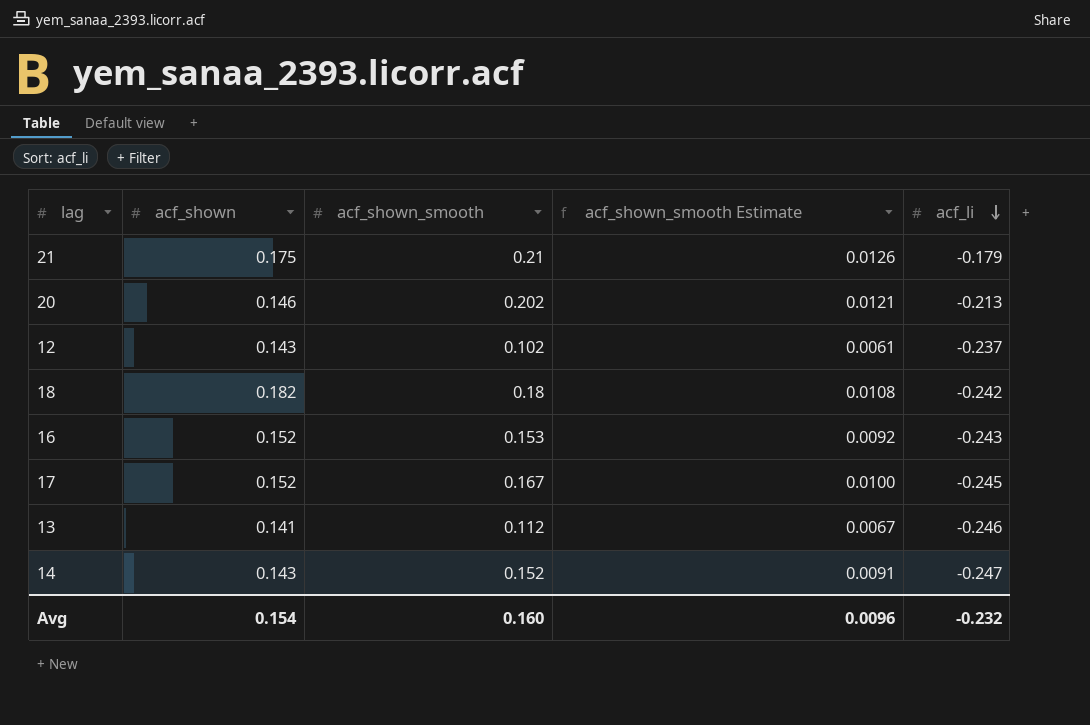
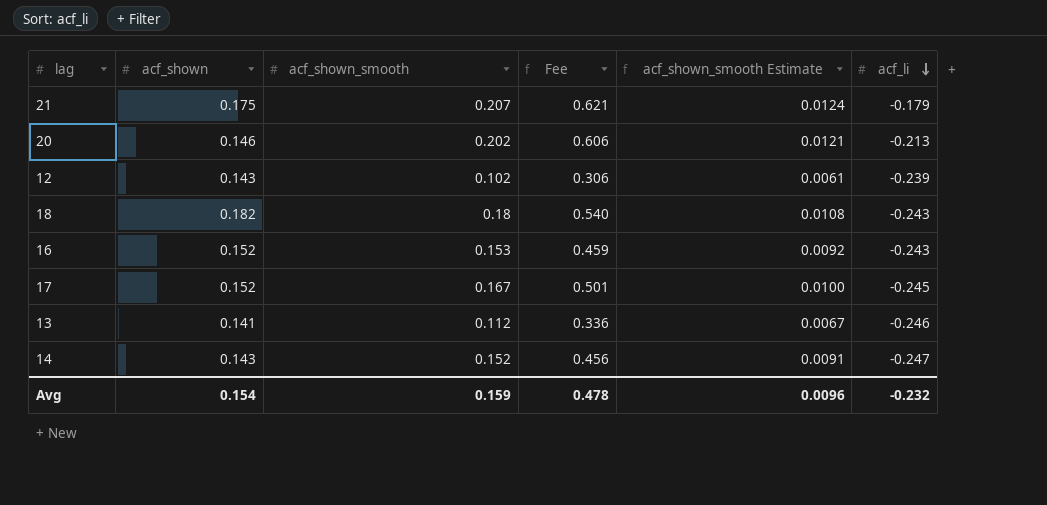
column Fee | formula: none -> [acf_shown_smooth] * 3
21 | acf_shown_smooth: 0.21 -> 0.207
21 | acf_shown_smooth Estimate: 0.0126 -> 0.0124
12 | acf_li: -0.237 -> -0.239
18 | acf_li: -0.242 -> -0.243
Avg | acf_shown_smooth: 0.160 -> 0.159

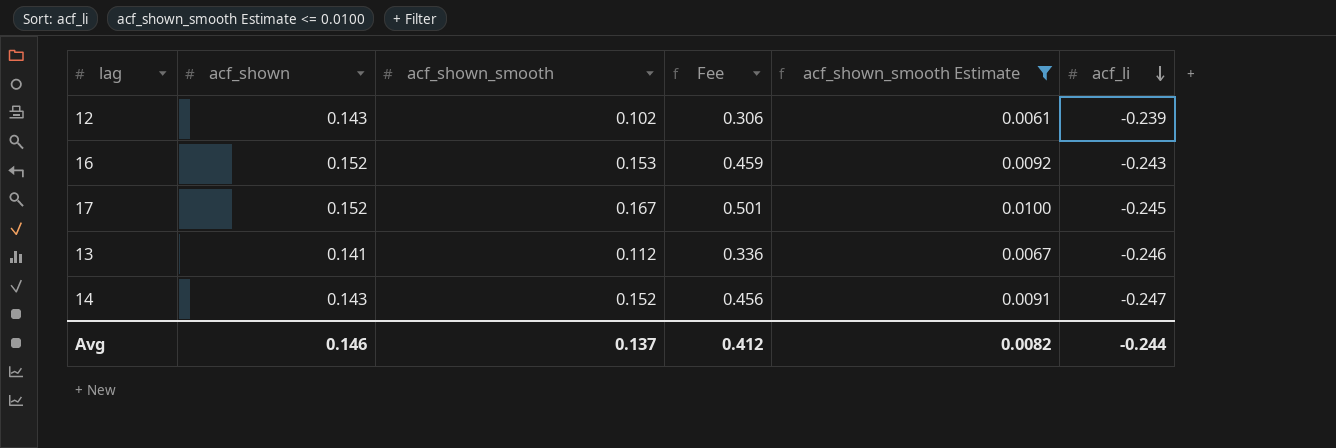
filter: none -> acf_shown_smooth Estimate <= 0.0100
Avg | acf_shown: 0.154 -> 0.146
Avg | acf_shown_smooth: 0.159 -> 0.137
Avg | Fee: 0.478 -> 0.412
Avg | acf_shown_smooth Estimate: 0.0096 -> 0.0082
Avg | acf_li: -0.232 -> -0.244

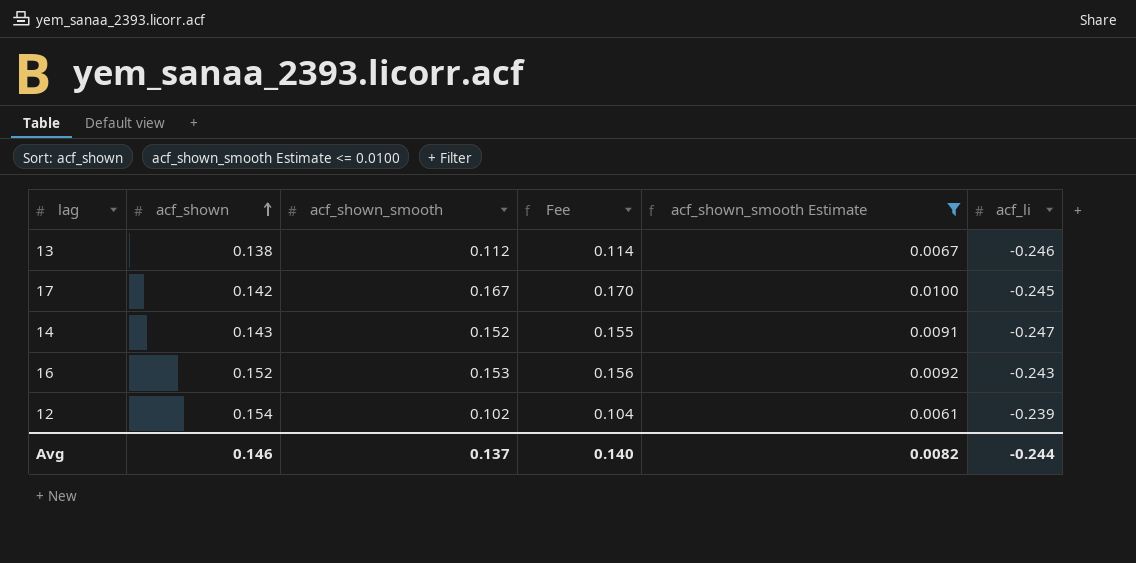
row order: acf_li descending -> acf_shown ascending
column Fee | formula: [acf_shown_smooth] * 3 -> [acf_shown_smooth] * 1.02
13 | acf_shown: 0.141 -> 0.138
17 | acf_shown: 0.152 -> 0.142
12 | acf_shown: 0.143 -> 0.154
Avg | Fee: 0.412 -> 0.140

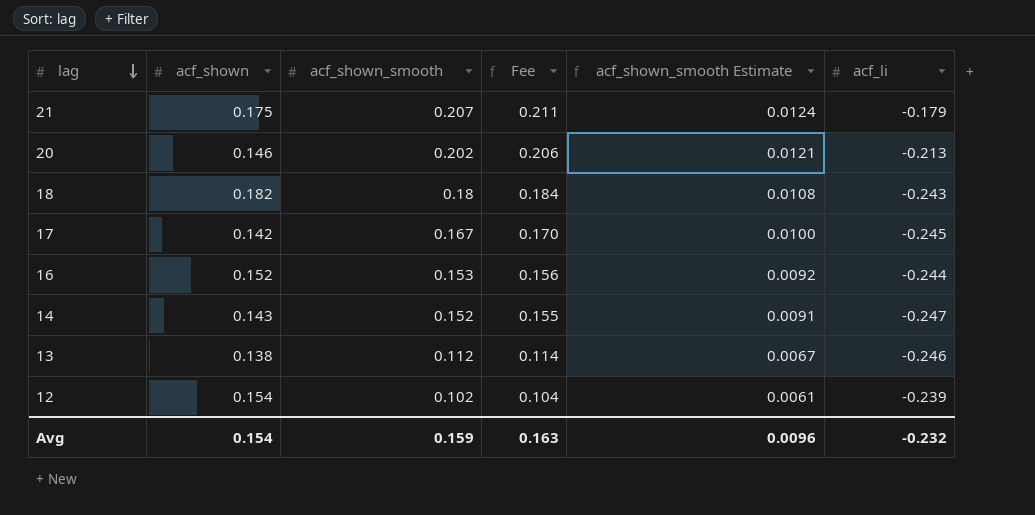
filter: acf_shown_smooth Estimate <= 0.0100 -> none
row order: acf_shown ascending -> lag descending
16 | acf_li: -0.243 -> -0.244
Avg | acf_shown: 0.146 -> 0.154
Avg | acf_shown_smooth: 0.137 -> 0.159
Avg | Fee: 0.140 -> 0.163
Avg | acf_shown_smooth Estimate: 0.0082 -> 0.0096
Avg | acf_li: -0.244 -> -0.232

